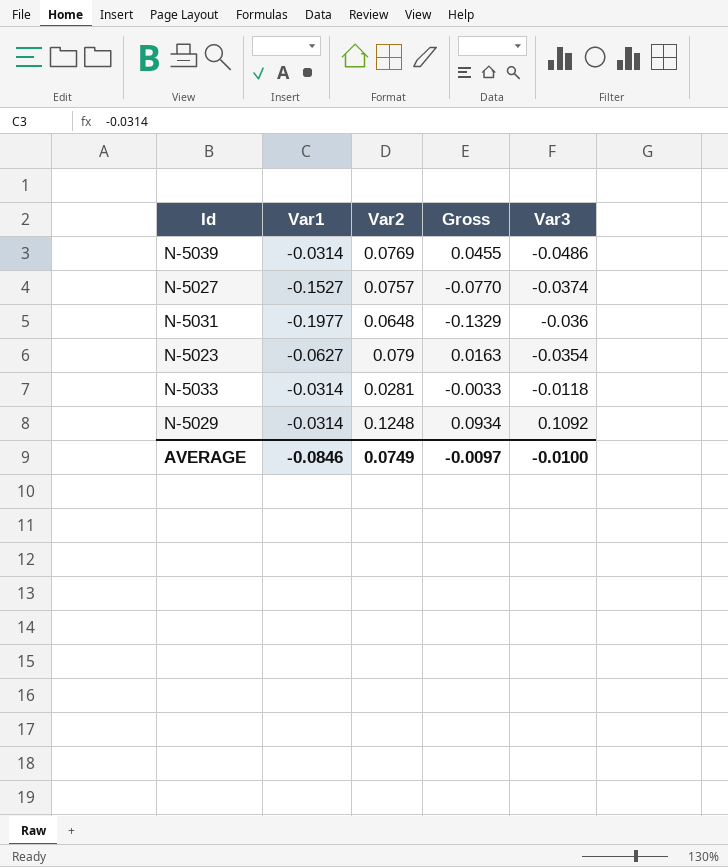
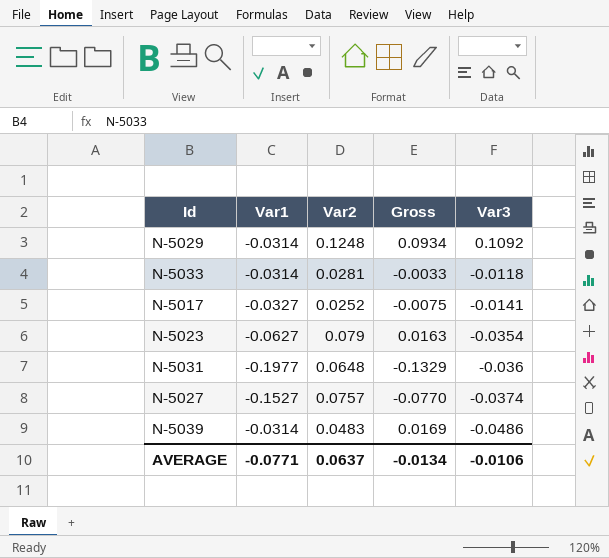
row order: Var3 ascending -> Var3 descending
row N-5017: none -> -0.0327 | 0.0252 | -0.0075 | -0.0141
N-5039 | Var2: 0.0769 -> 0.0483
N-5039 | Gross: 0.0455 -> 0.0169
AVERAGE | Var1: -0.0846 -> -0.0771
AVERAGE | Var2: 0.0749 -> 0.0637
AVERAGE | Gross: -0.0097 -> -0.0134
AVERAGE | Var3: -0.0100 -> -0.0106

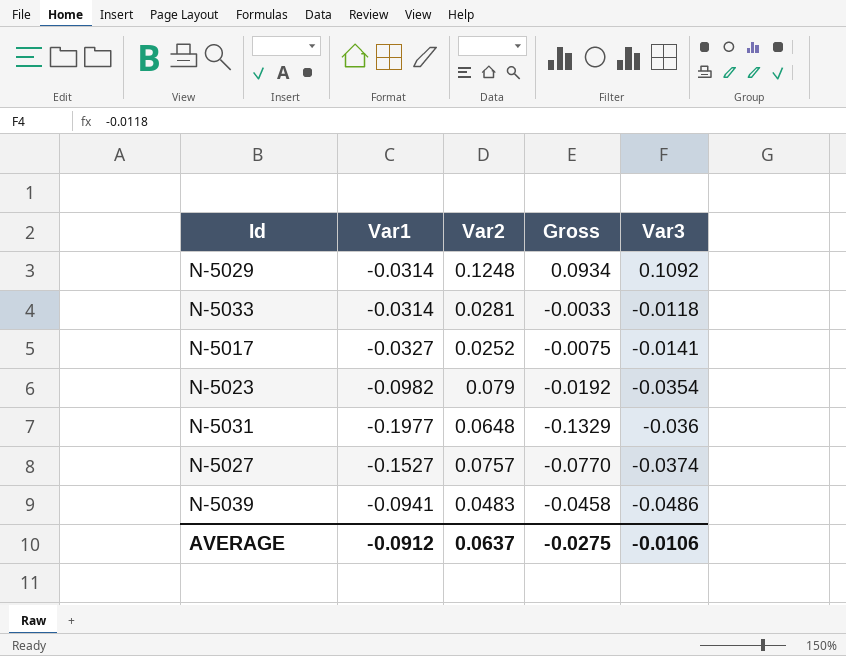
N-5023 | Var1: -0.0627 -> -0.0982
N-5023 | Gross: 0.0163 -> -0.0192
N-5039 | Var1: -0.0314 -> -0.0941
N-5039 | Gross: 0.0169 -> -0.0458
AVERAGE | Var1: -0.0771 -> -0.0912
AVERAGE | Gross: -0.0134 -> -0.0275

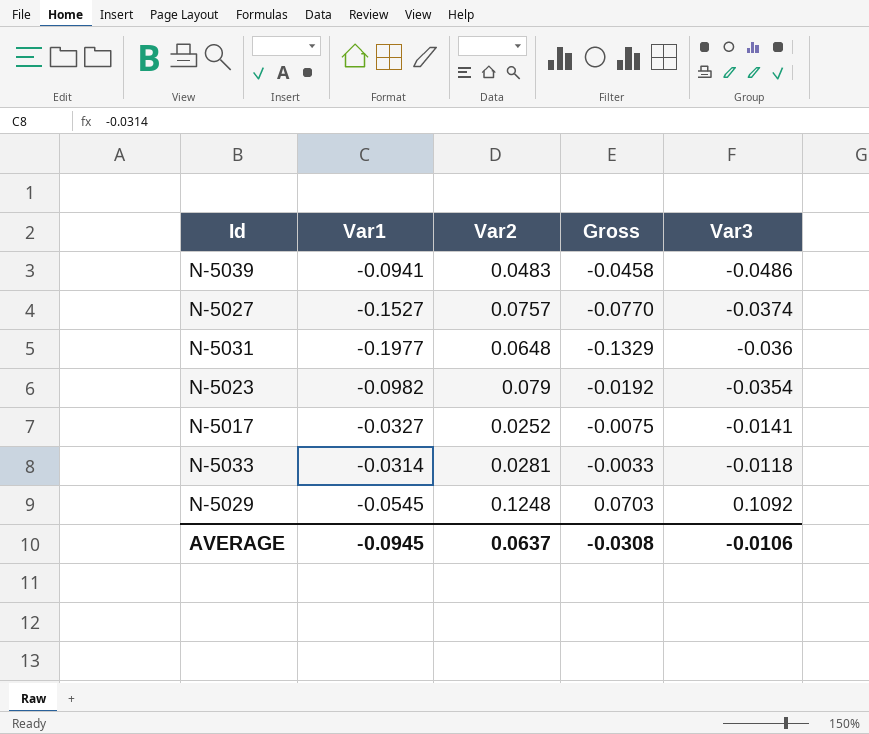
row order: Var3 descending -> Var3 ascending
N-5029 | Var1: -0.0314 -> -0.0545
N-5029 | Gross: 0.0934 -> 0.0703
AVERAGE | Var1: -0.0912 -> -0.0945
AVERAGE | Gross: -0.0275 -> -0.0308

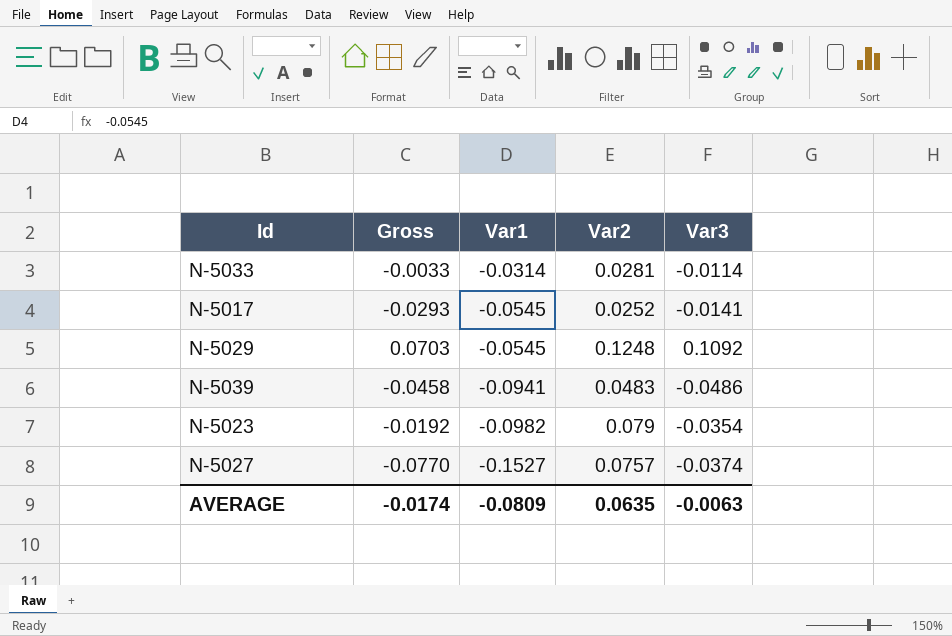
row order: Var3 ascending -> Var1 descending
column Gross | position: 4 -> 2
row N-5031: -0.1977 | 0.0648 | -0.1329 | -0.036 -> none
N-5033 | Var3: -0.0118 -> -0.0114
N-5017 | Gross: -0.0075 -> -0.0293
N-5017 | Var1: -0.0327 -> -0.0545
AVERAGE | Gross: -0.0308 -> -0.0174
AVERAGE | Var1: -0.0945 -> -0.0809
AVERAGE | Var2: 0.0637 -> 0.0635
AVERAGE | Var3: -0.0106 -> -0.0063

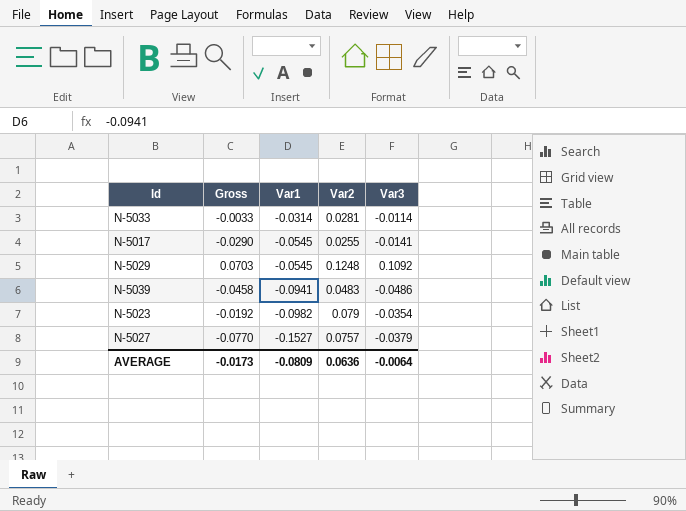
N-5017 | Gross: -0.0293 -> -0.0290
N-5017 | Var2: 0.0252 -> 0.0255
N-5027 | Var3: -0.0374 -> -0.0379
AVERAGE | Gross: -0.0174 -> -0.0173
AVERAGE | Var2: 0.0635 -> 0.0636
AVERAGE | Var3: -0.0063 -> -0.0064

